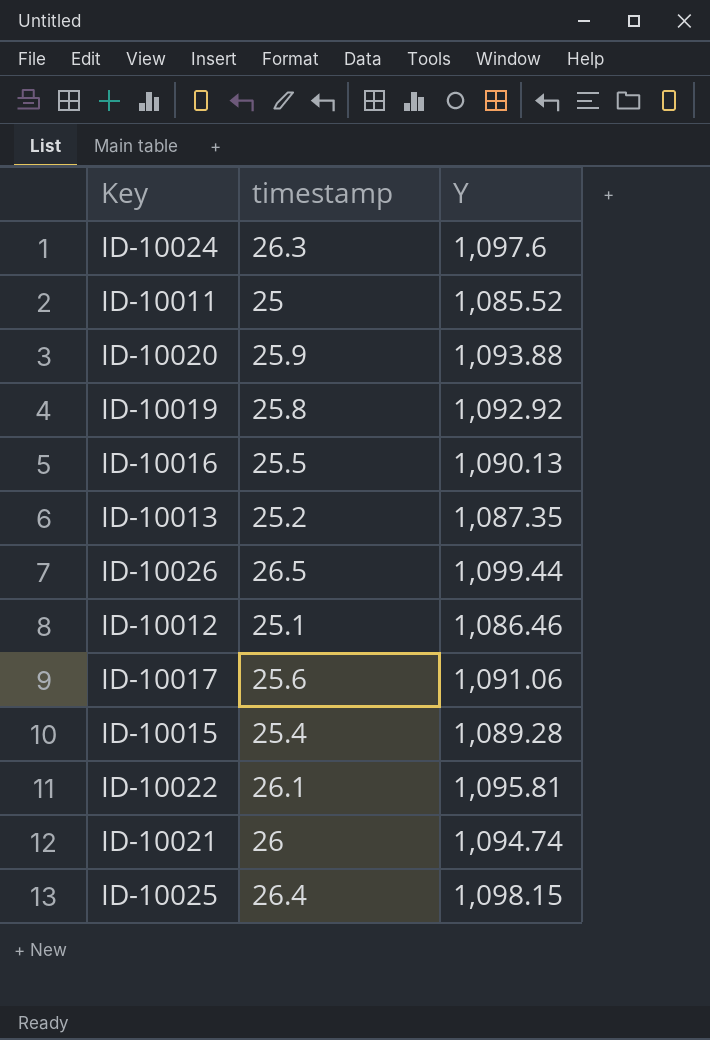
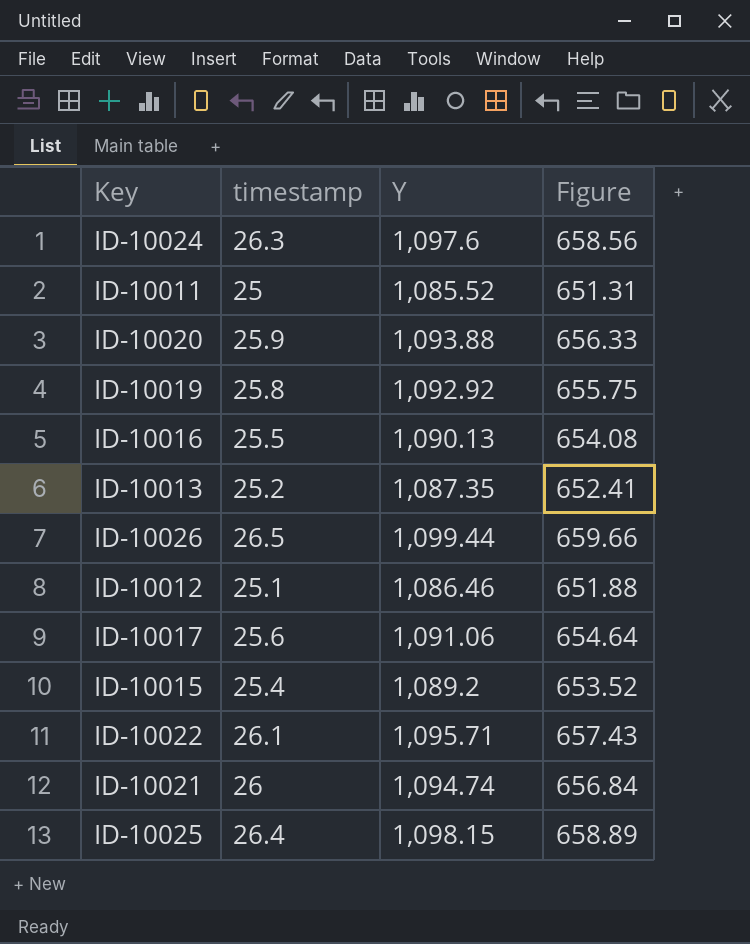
column Figure | formula: none -> [Y] * 0.6
ID-10015 | Y: 1,089.28 -> 1,089.2
ID-10022 | Y: 1,095.81 -> 1,095.71

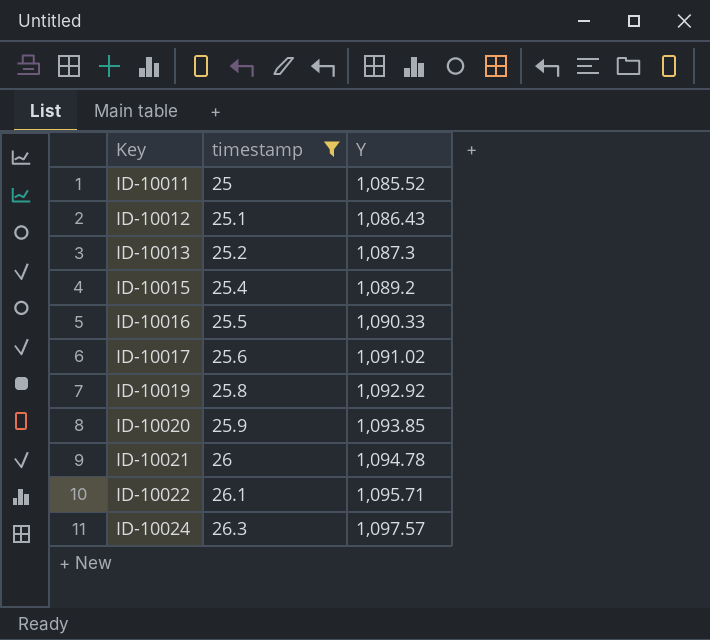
filter: none -> timestamp <= 26.3
row order: none -> Key ascending
column Figure | formula: [Y] * 0.6 -> none
ID-10012 | Y: 1,086.46 -> 1,086.43
ID-10013 | Y: 1,087.35 -> 1,087.3
ID-10016 | Y: 1,090.13 -> 1,090.33
ID-10017 | Y: 1,091.06 -> 1,091.02
ID-10020 | Y: 1,093.88 -> 1,093.85
ID-10021 | Y: 1,094.74 -> 1,094.78
ID-10024 | Y: 1,097.6 -> 1,097.57

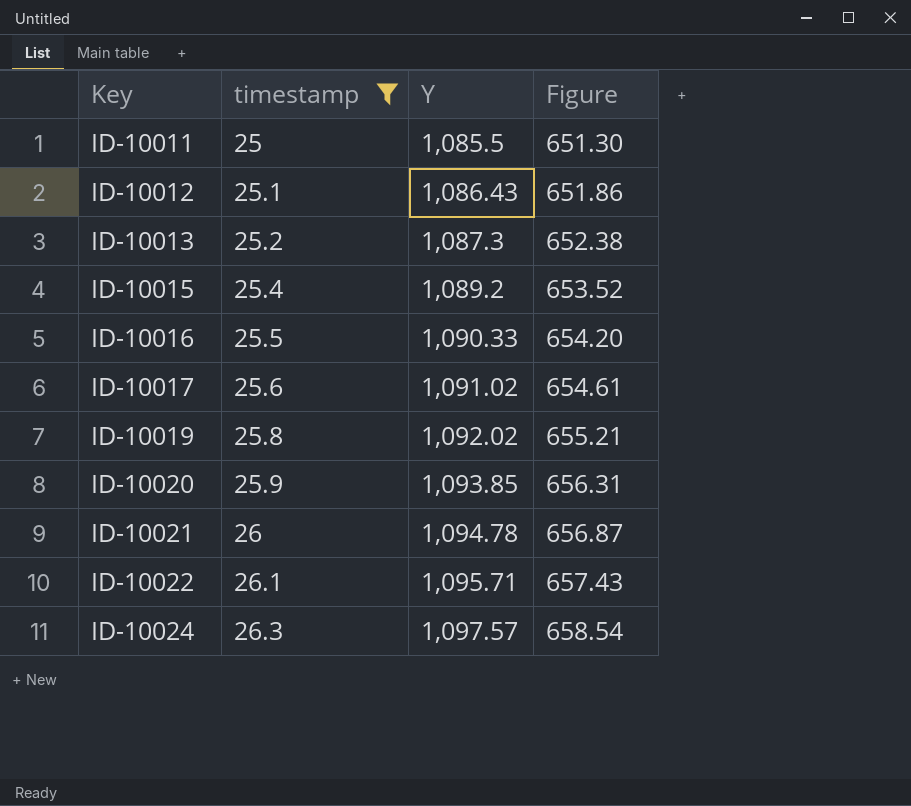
column Figure | formula: none -> [Y] * 0.6
ID-10011 | Y: 1,085.52 -> 1,085.5
ID-10019 | Y: 1,092.92 -> 1,092.02

